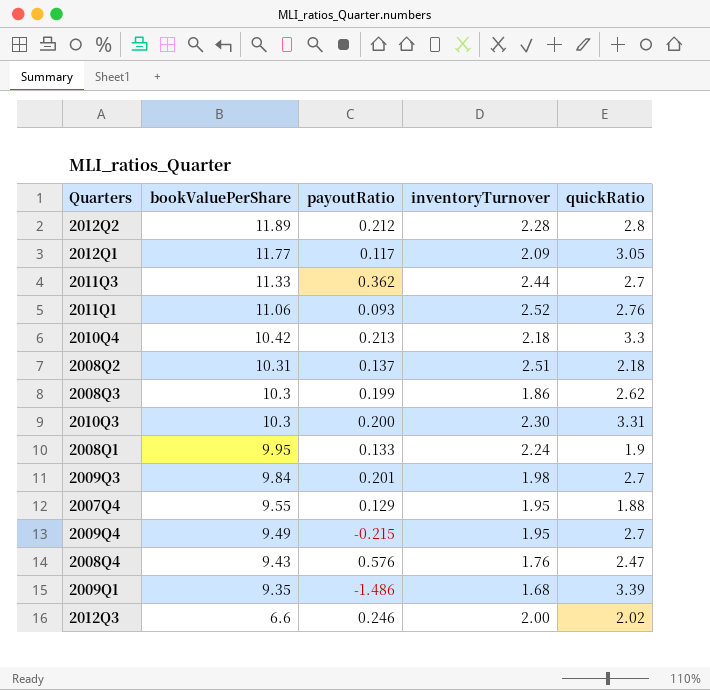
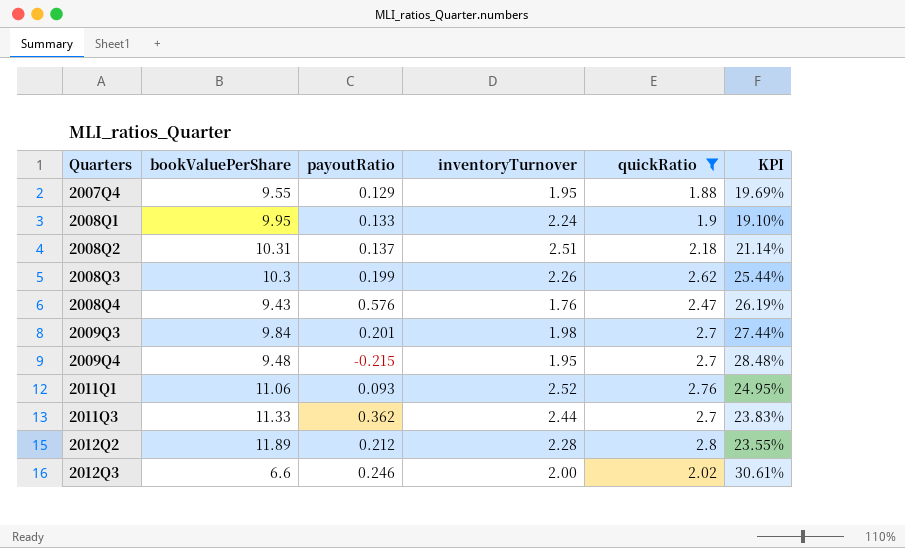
filter: none -> quickRatio <= 2.8
row order: bookValuePerShare descending -> Quarters ascending
column KPI | formula: none -> [quickRatio] / [bookValuePerShare]
2008Q3 | inventoryTurnover: 1.86 -> 2.26
2009Q4 | bookValuePerShare: 9.49 -> 9.48

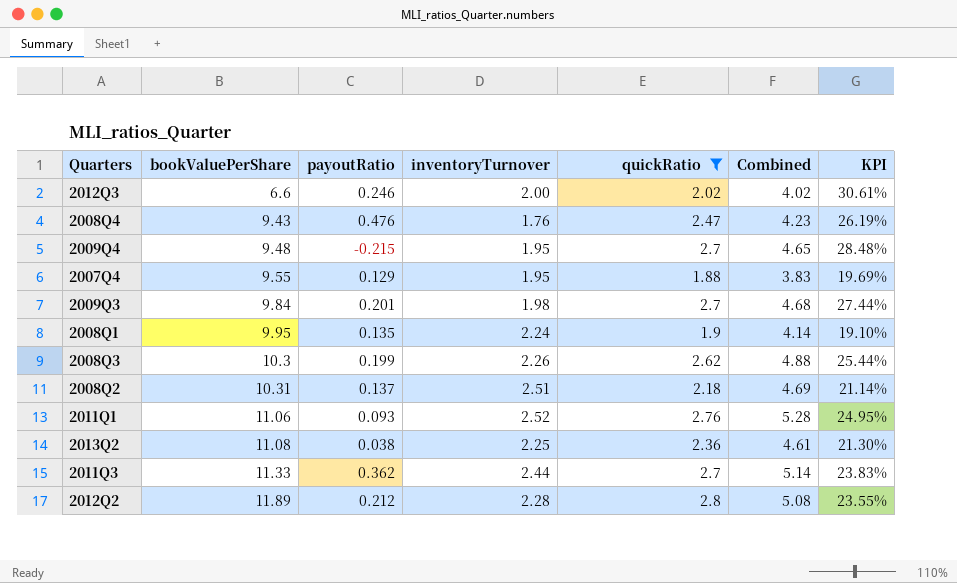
row order: Quarters ascending -> bookValuePerShare ascending
column Combined | formula: none -> [inventoryTurnover] + [quickRatio]
2008Q4 | payoutRatio: 0.576 -> 0.476
2008Q1 | payoutRatio: 0.133 -> 0.135
row 2013Q2: none -> 11.08 | 0.038 | 2.25 | 2.36 | 4.61 | 21.30%

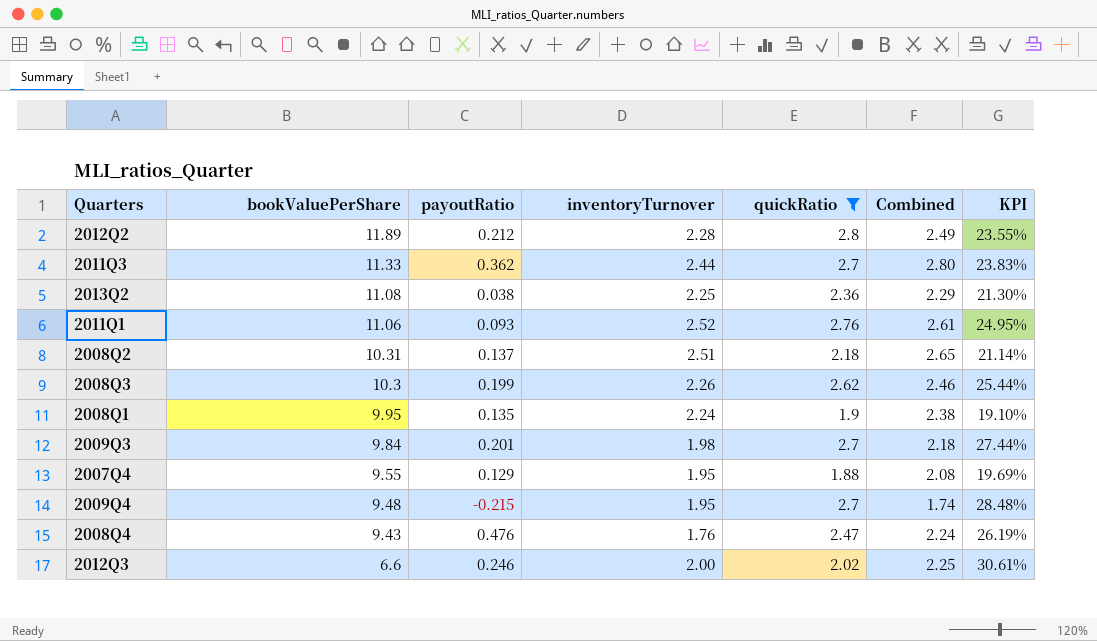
row order: bookValuePerShare ascending -> bookValuePerShare descending
column Combined | formula: [inventoryTurnover] + [quickRatio] -> [payoutRatio] + [inventoryTurnover]

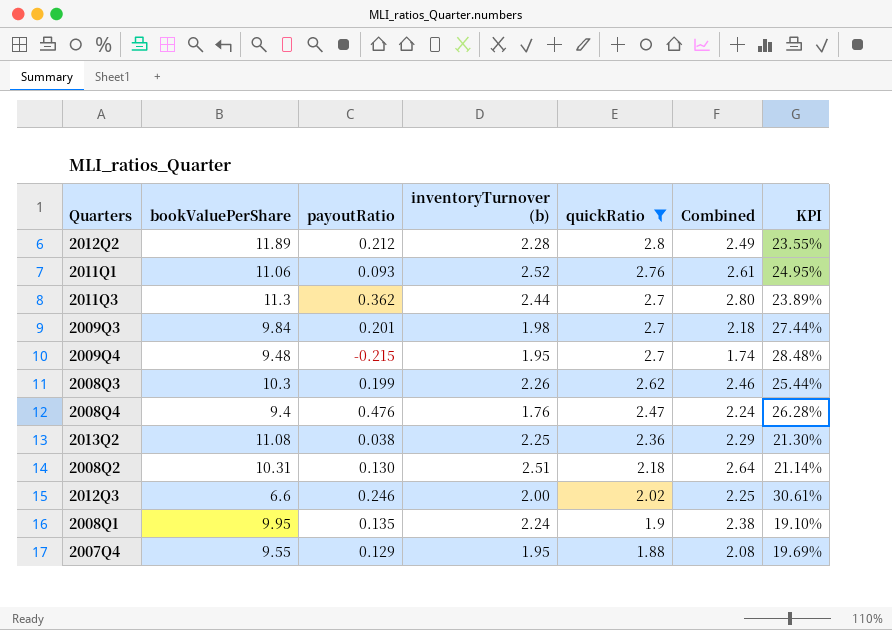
row order: bookValuePerShare descending -> quickRatio descending
column name: inventoryTurnover -> inventoryTurnover (b)
2011Q3 | bookValuePerShare: 11.33 -> 11.3
2011Q3 | KPI: 23.83% -> 23.89%
2008Q4 | bookValuePerShare: 9.43 -> 9.4
2008Q4 | KPI: 26.19% -> 26.28%
2008Q2 | payoutRatio: 0.137 -> 0.130
2008Q2 | Combined: 2.65 -> 2.64

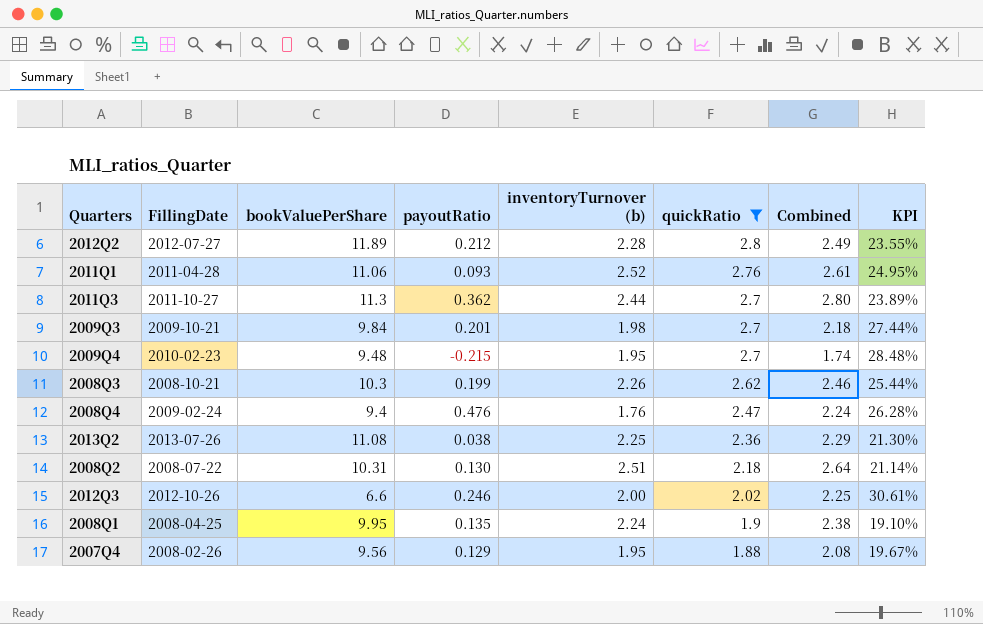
column FillingDate | position: none -> 2
2007Q4 | bookValuePerShare: 9.55 -> 9.56
2007Q4 | KPI: 19.69% -> 19.67%

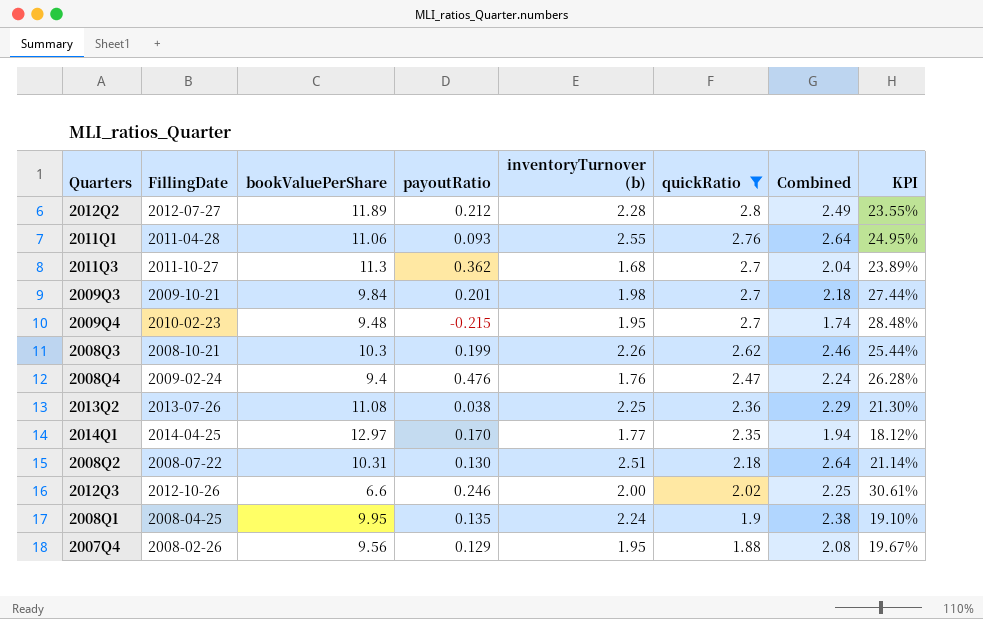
2011Q1 | inventoryTurnover (b): 2.52 -> 2.55
2011Q1 | Combined: 2.61 -> 2.64
2011Q3 | inventoryTurnover (b): 2.44 -> 1.68
2011Q3 | Combined: 2.80 -> 2.04
row 2014Q1: none -> 2014-04-25 | 12.97 | 0.170 | 1.77 | 2.35 | 1.94 | 18.12%

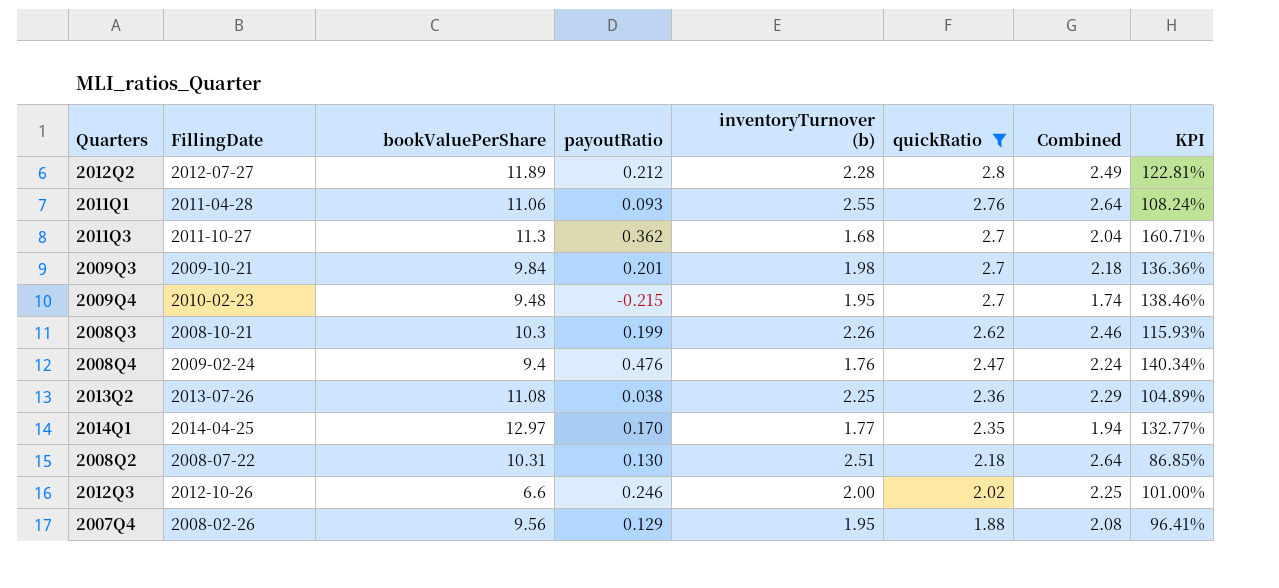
column KPI | formula: [quickRatio] / [bookValuePerShare] -> [quickRatio] / [inventoryTurnover (b)]
row 2008Q1: 2008-04-25 | 9.95 | 0.135 | 2.24 | 1.9 | 2.38 | 19.10% -> none

